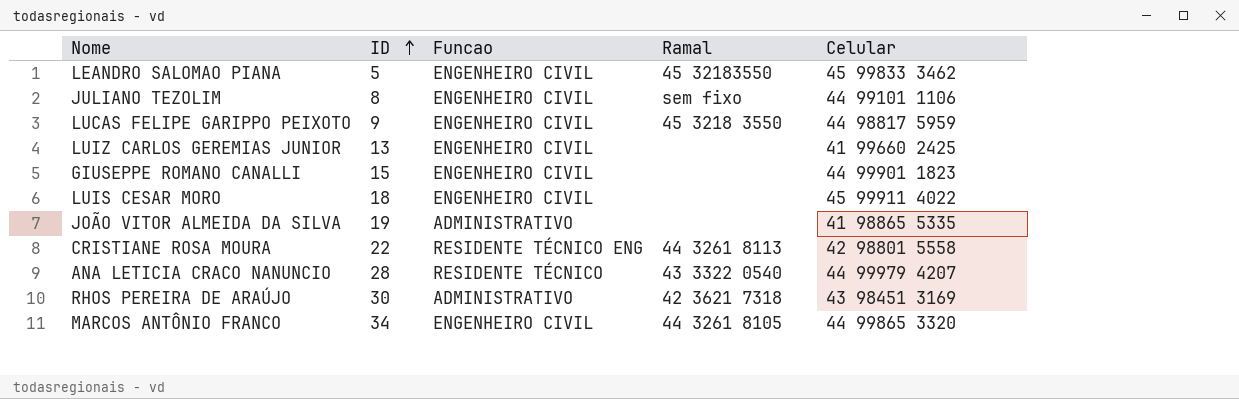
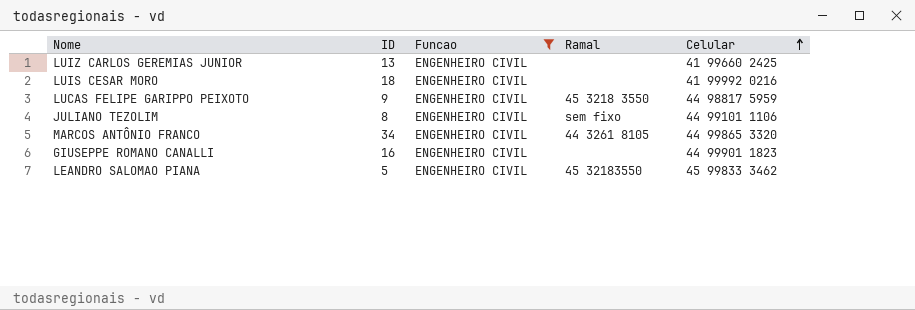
filter: none -> Funcao = ENGENHEIRO CIVIL
row order: ID ascending -> Celular ascending
LUIS CESAR MORO | Celular: 45 99911 4022 -> 41 99992 0216
GIUSEPPE ROMANO CANALLI | ID: 15 -> 16

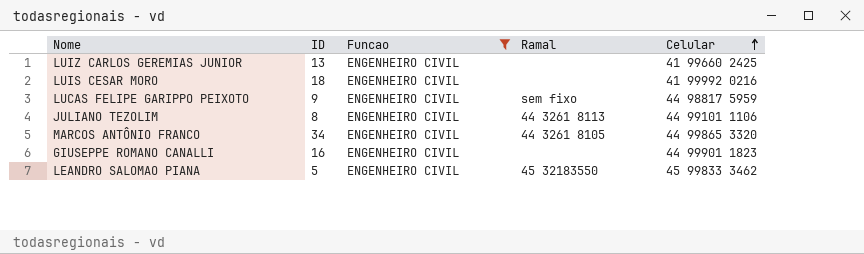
LUCAS FELIPE GARIPPO PEIXOTO | Ramal: 45 3218 3550 -> sem fixo
JULIANO TEZOLIM | Ramal: sem fixo -> 44 3261 8113

